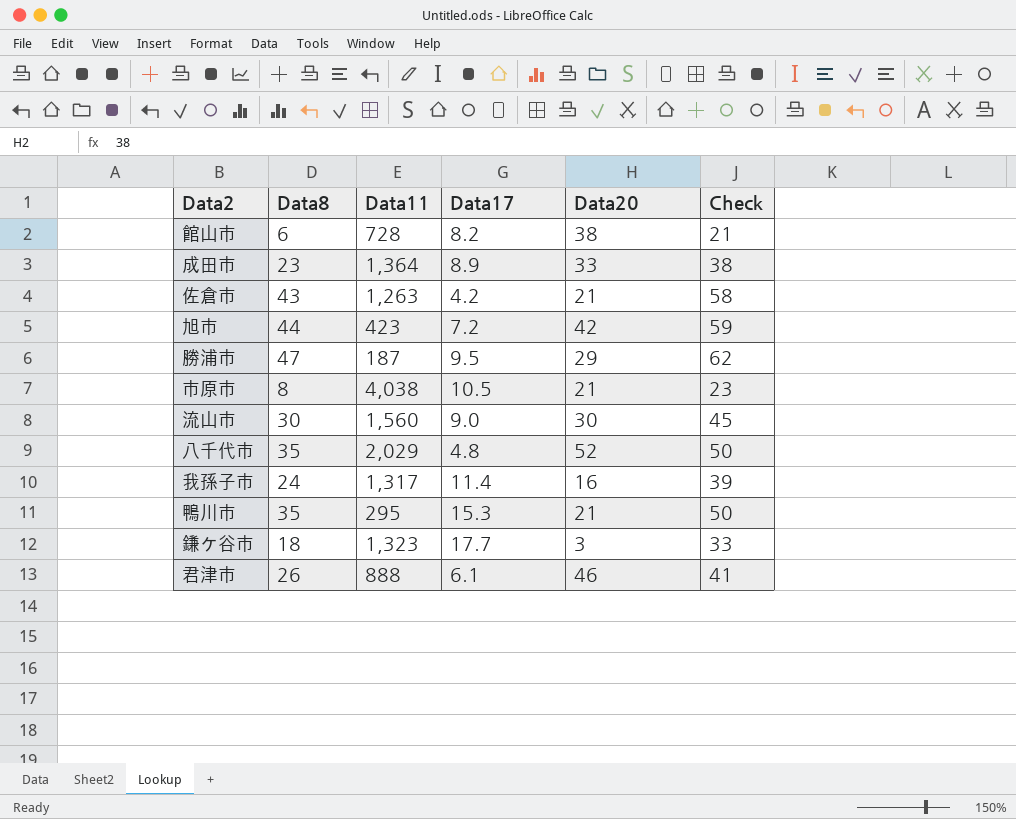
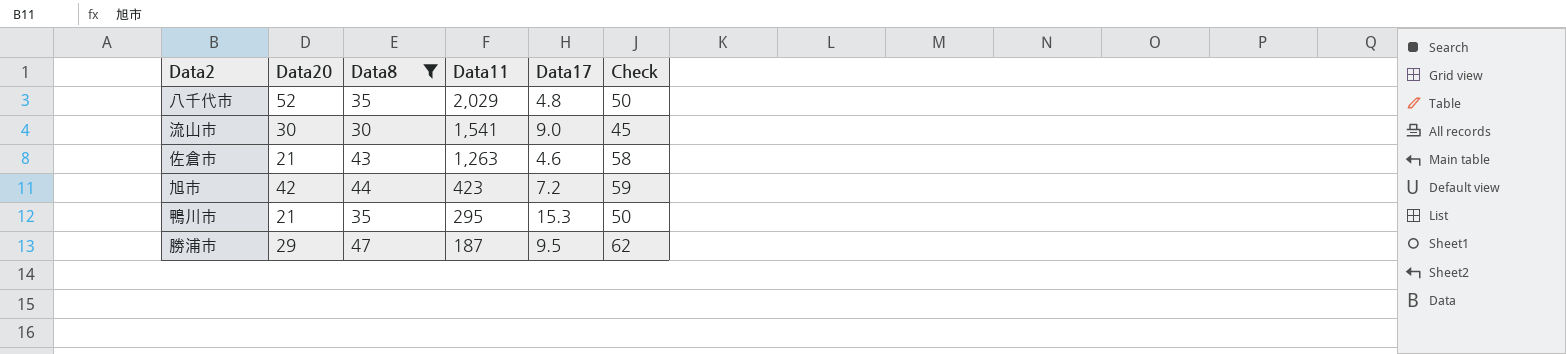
filter: none -> Data8 >= 30
row order: none -> Data11 descending
column Data20 | position: 5 -> 2
流山市 | Data11: 1,560 -> 1,541
佐倉市 | Data17: 4.2 -> 4.6

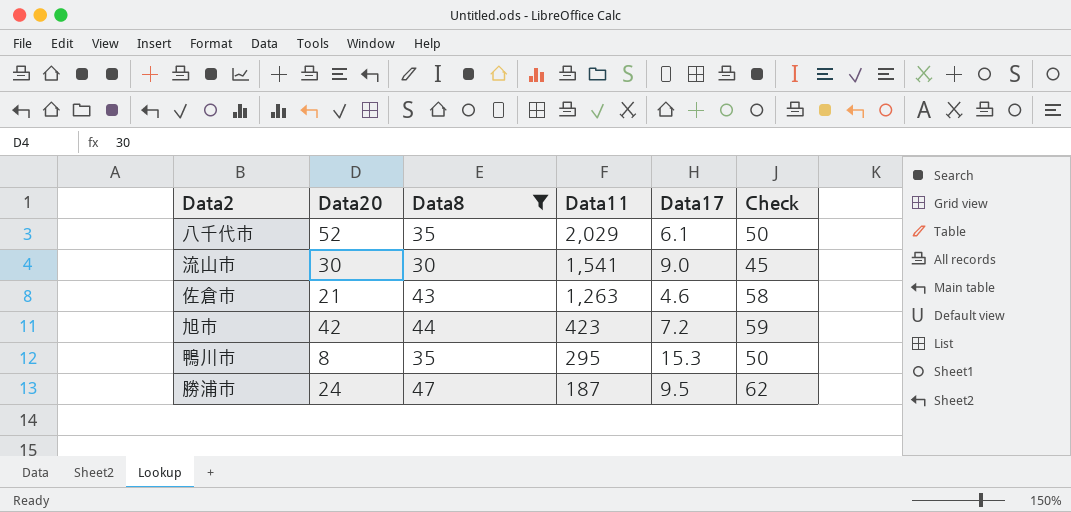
八千代市 | Data17: 4.8 -> 6.1
鴨川市 | Data20: 21 -> 8
勝浦市 | Data20: 29 -> 24

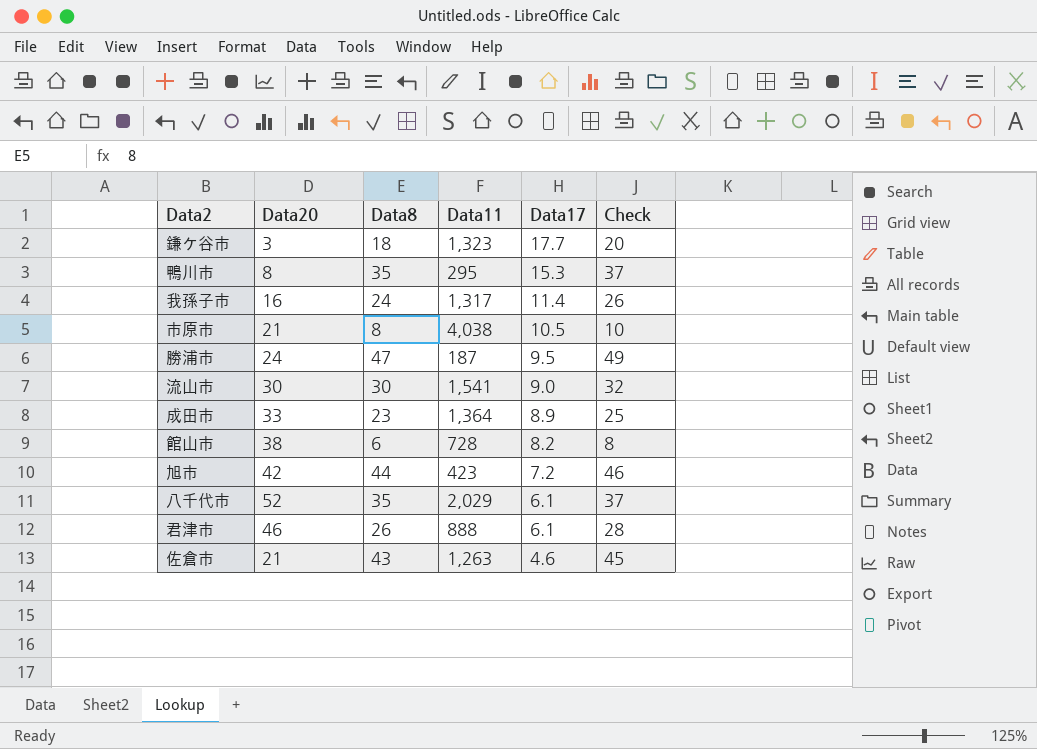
filter: Data8 >= 30 -> none
row order: Data11 descending -> Data17 descending
column Check | formula: [Data8] + 15 -> [Data8] + 2

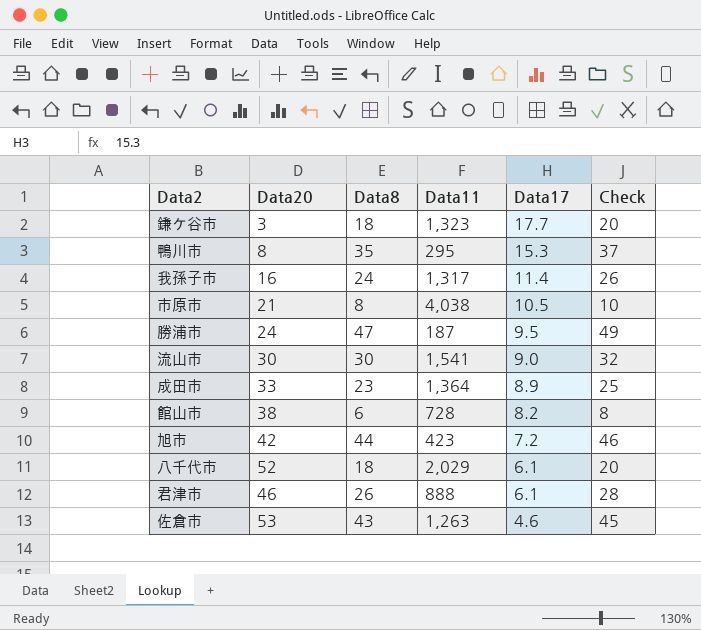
八千代市 | Data8: 35 -> 18
八千代市 | Check: 37 -> 20
佐倉市 | Data20: 21 -> 53

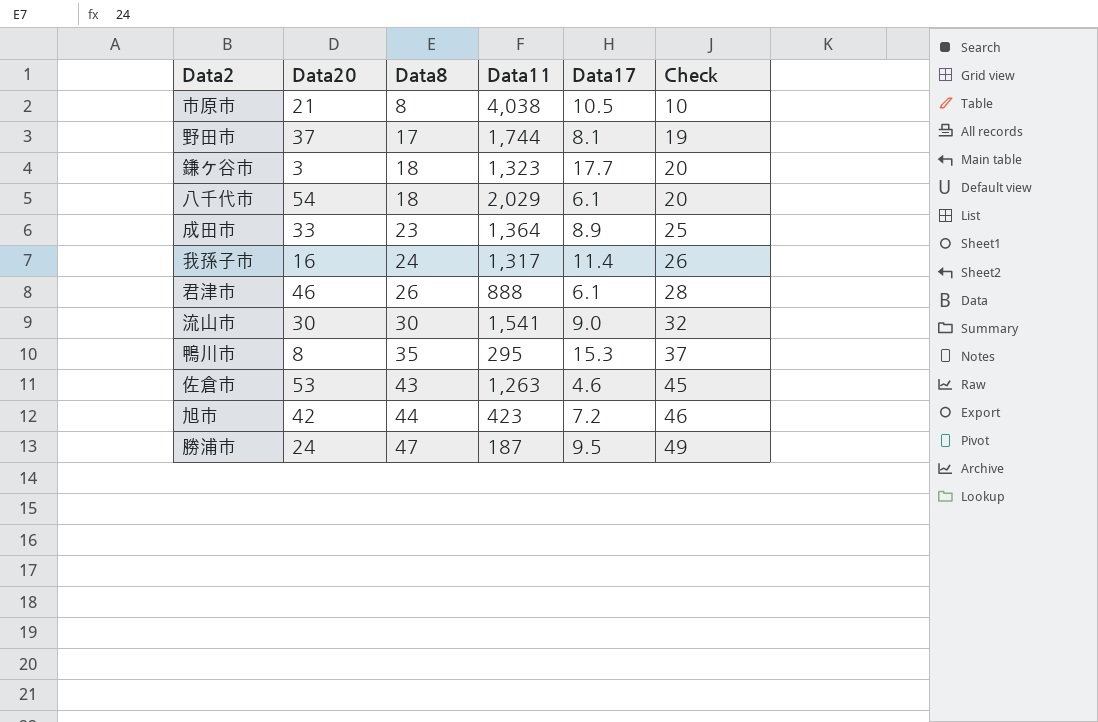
row order: Data17 descending -> Data8 ascending
row 館山市: 38 | 6 | 728 | 8.2 | 8 -> none
row 野田市: none -> 37 | 17 | 1,744 | 8.1 | 19
八千代市 | Data20: 52 -> 54

